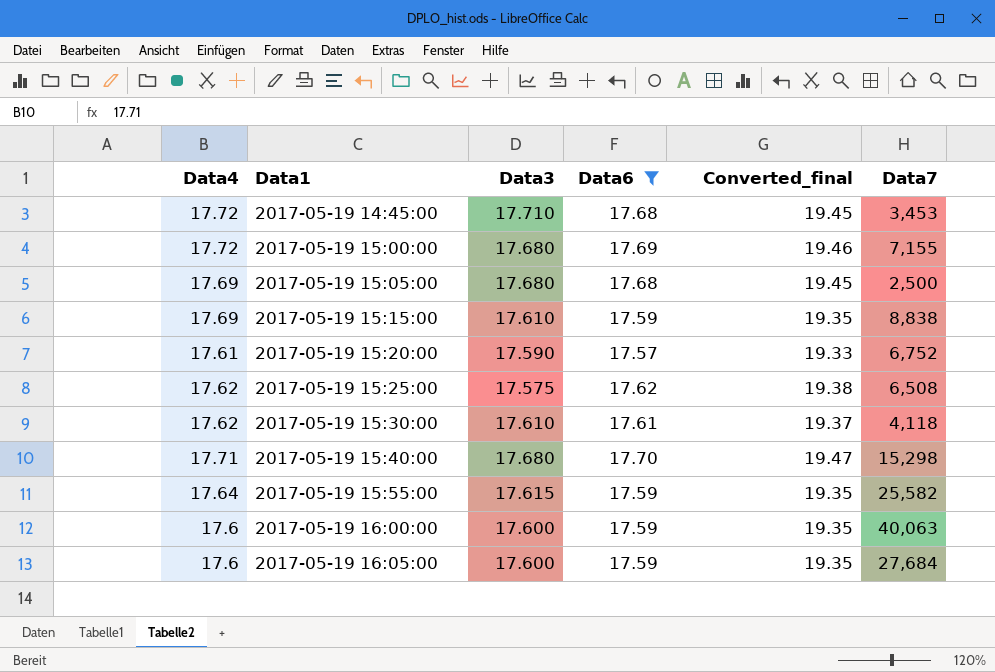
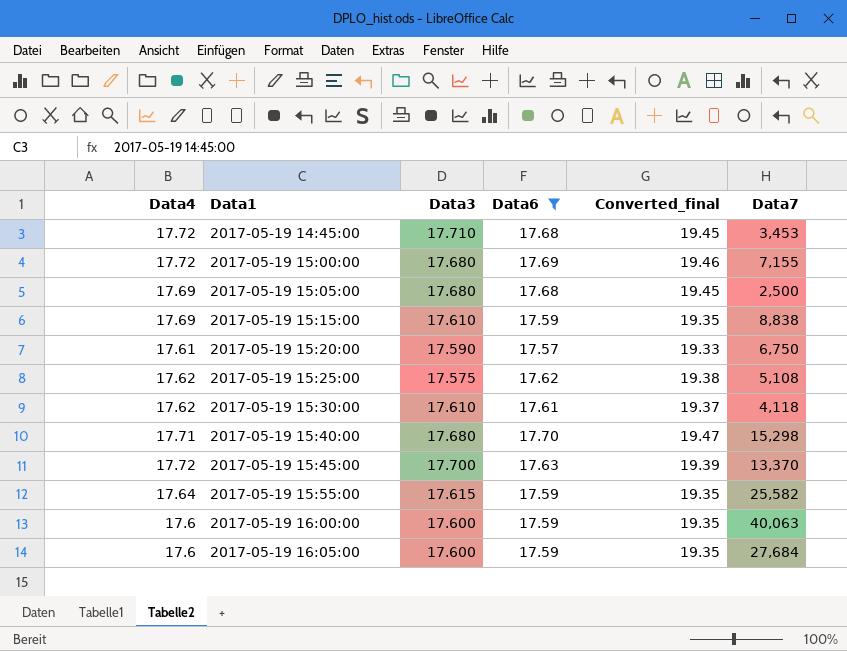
2017-05-19 15:20:00 | Data7: 6,752 -> 6,750
2017-05-19 15:25:00 | Data7: 6,508 -> 5,108
row 2017-05-19 15:45:00: none -> 17.72 | 17.700 | 17.63 | 19.39 | 13,370

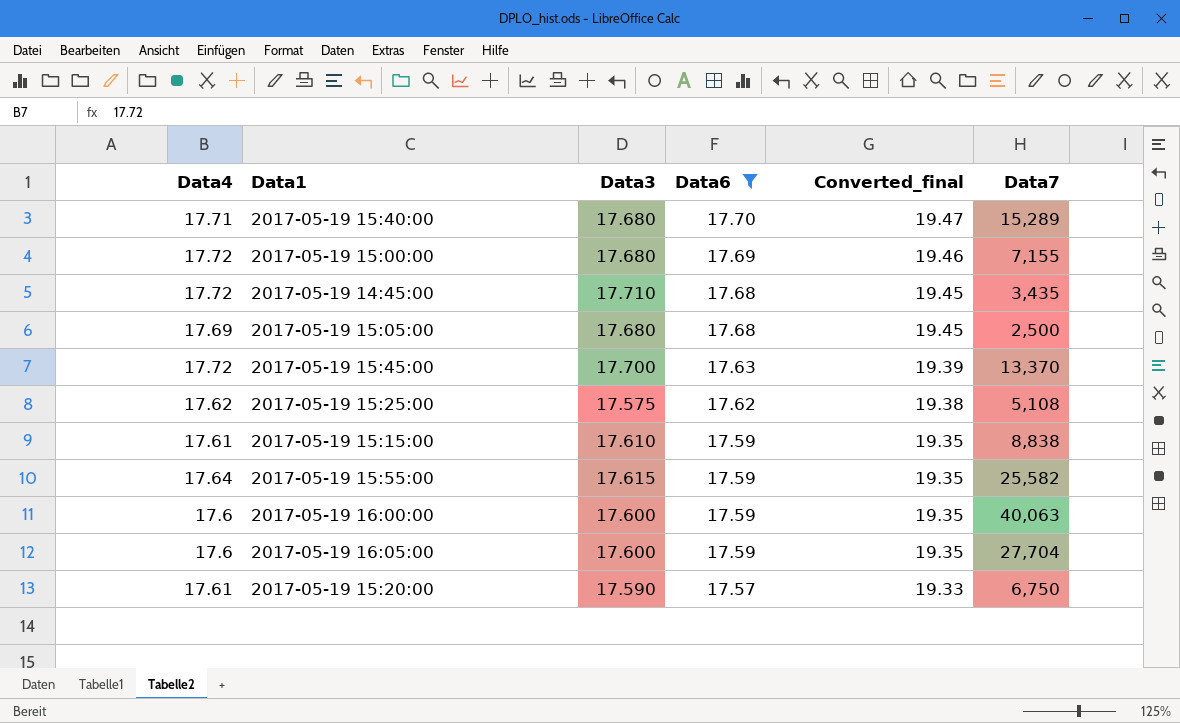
row order: Data1 ascending -> Data6 descending
row 2017-05-19 15:30:00: 17.62 | 17.610 | 17.61 | 19.37 | 4,118 -> none
2017-05-19 15:40:00 | Data7: 15,298 -> 15,289
2017-05-19 14:45:00 | Data7: 3,453 -> 3,435
2017-05-19 15:15:00 | Data4: 17.69 -> 17.61
2017-05-19 16:05:00 | Data7: 27,684 -> 27,704

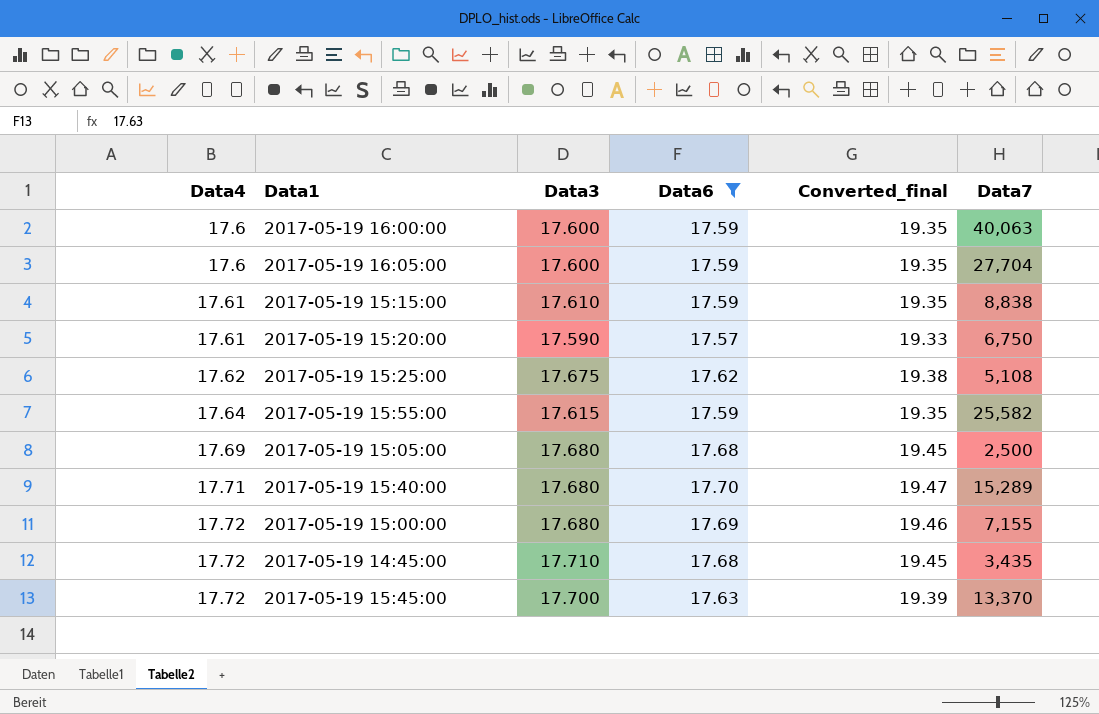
row order: Data6 descending -> Data4 ascending
2017-05-19 15:25:00 | Data3: 17.575 -> 17.675

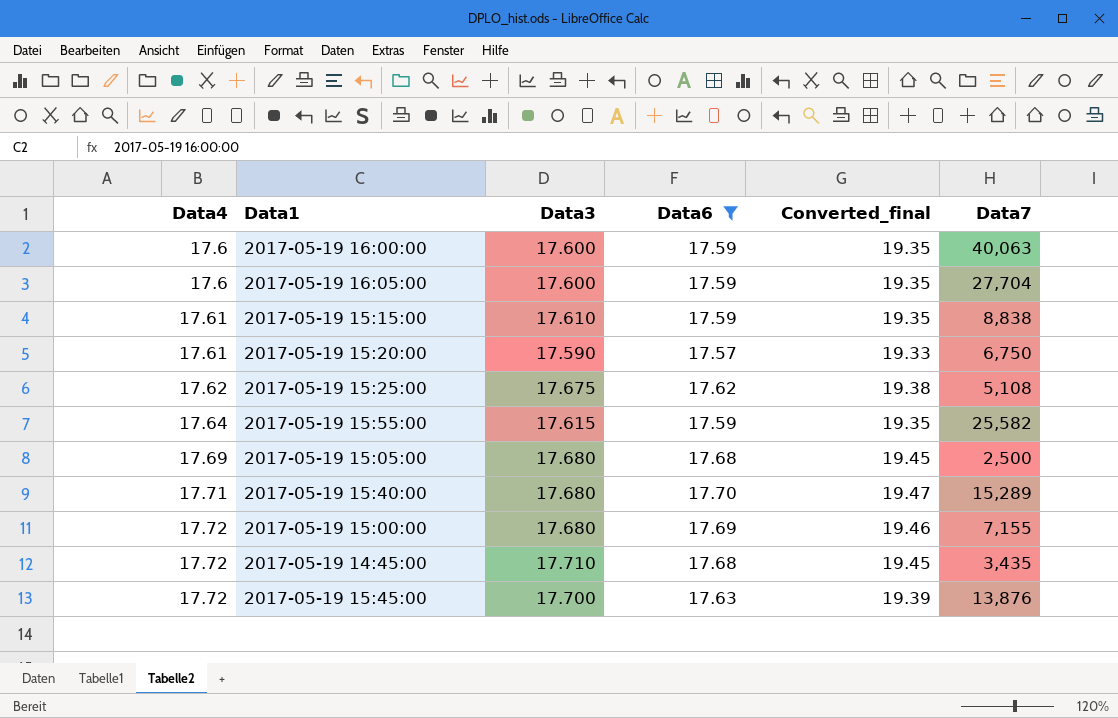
2017-05-19 15:45:00 | Data7: 13,370 -> 13,876

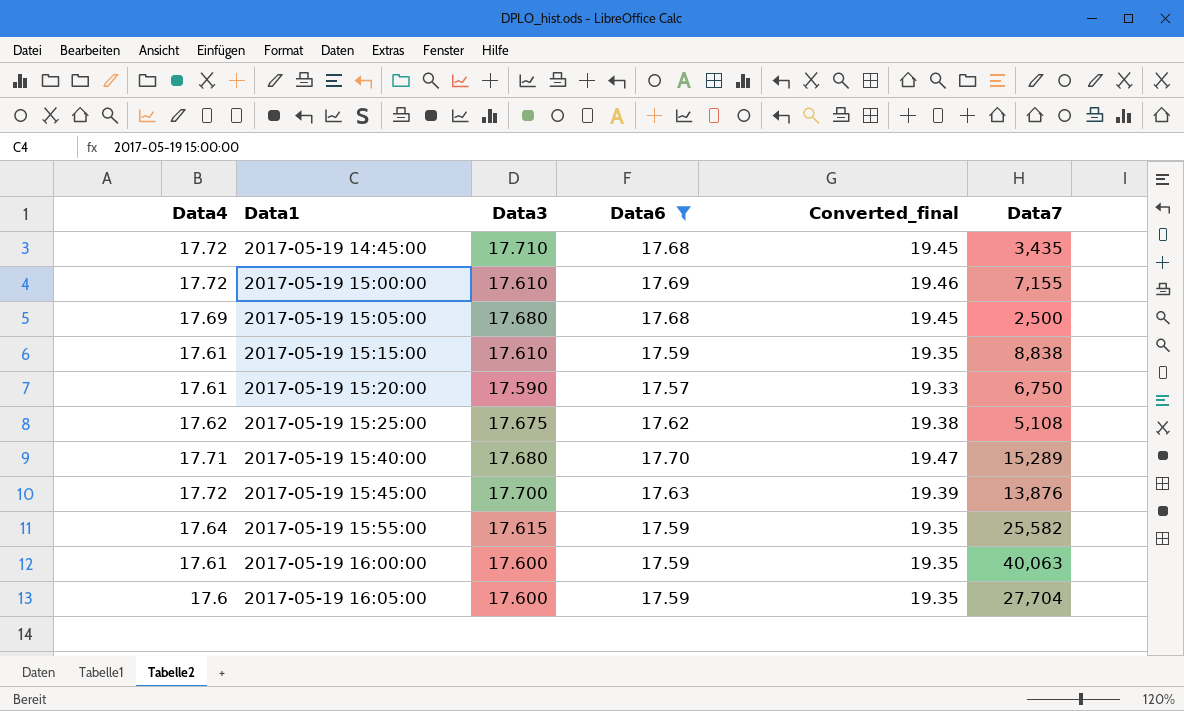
row order: Data4 ascending -> Data1 ascending
2017-05-19 15:00:00 | Data3: 17.680 -> 17.610
2017-05-19 16:00:00 | Data4: 17.6 -> 17.61

